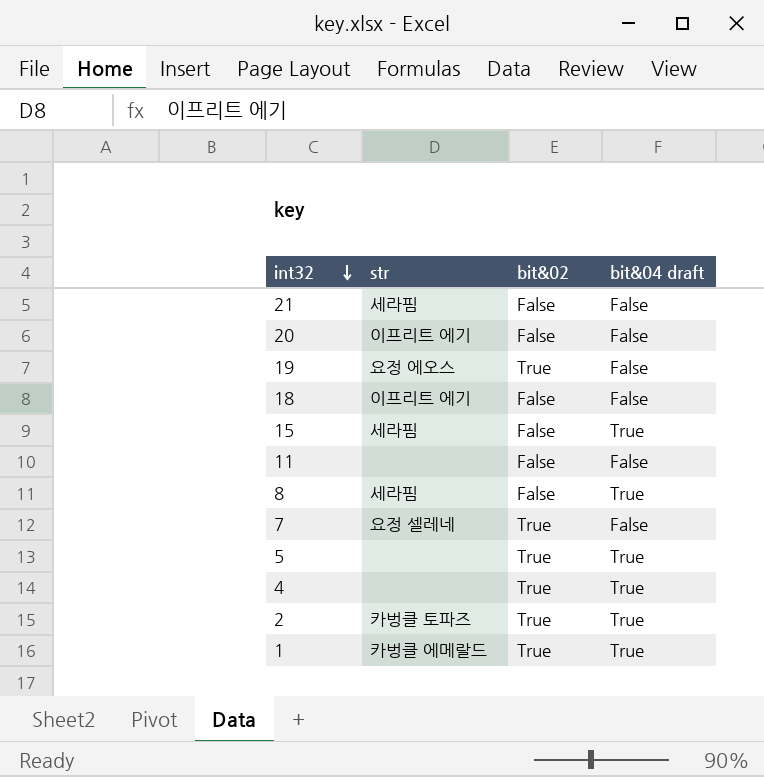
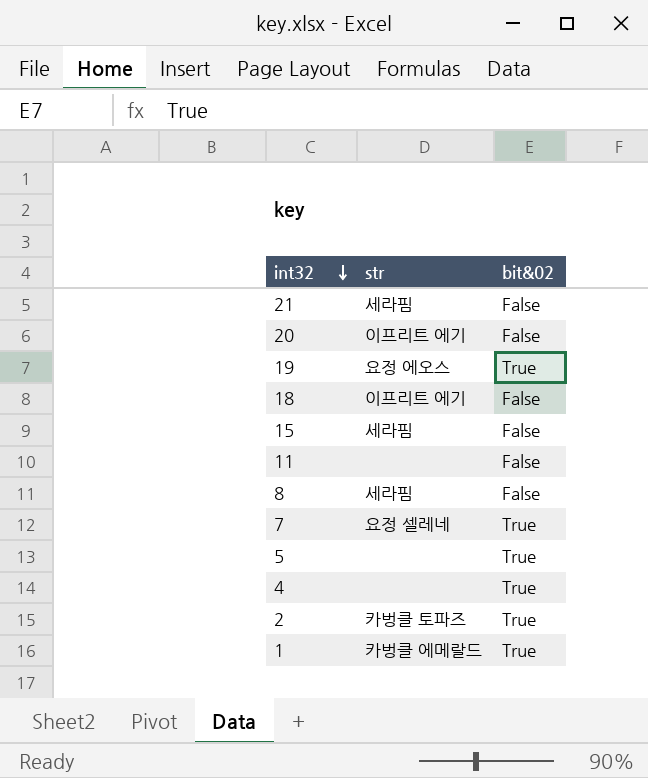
column bit&04 draft | position: 4 -> none

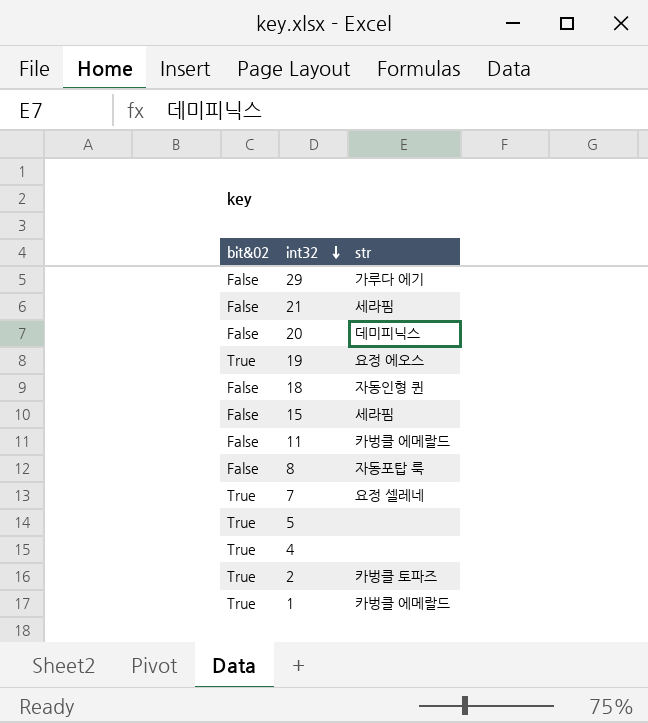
column bit&02 | position: 3 -> 1
row 29: none -> False | 가루다 에기
20 | str: 이프리트 에기 -> 데미피닉스
18 | str: 이프리트 에기 -> 자동인형 퀸
11 | str: none -> 카벙클 에메랄드
8 | str: 세라핌 -> 자동포탑 룩

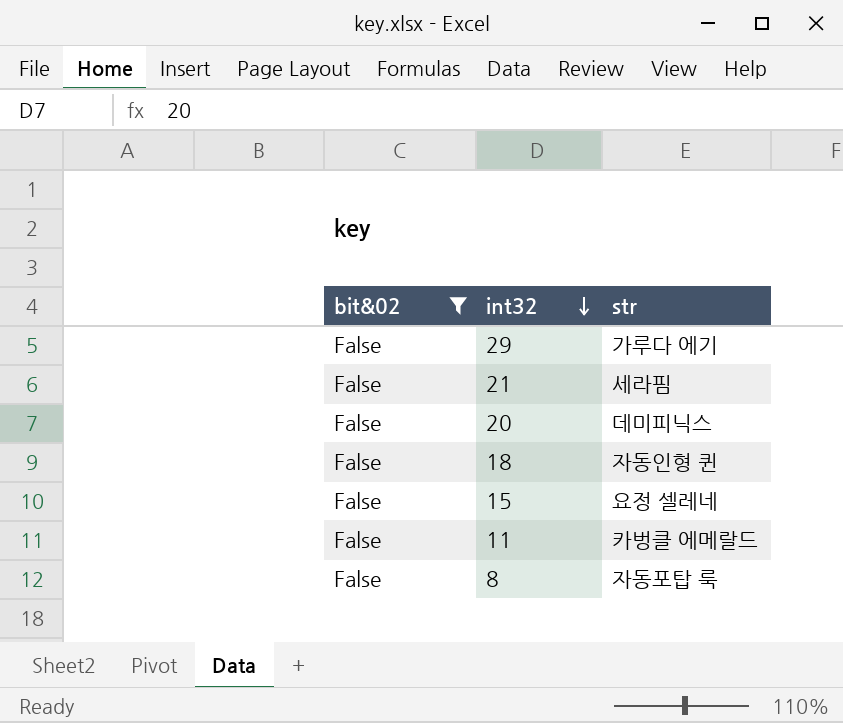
filter: none -> bit&02 = False
15 | str: 세라핌 -> 요정 셀레네

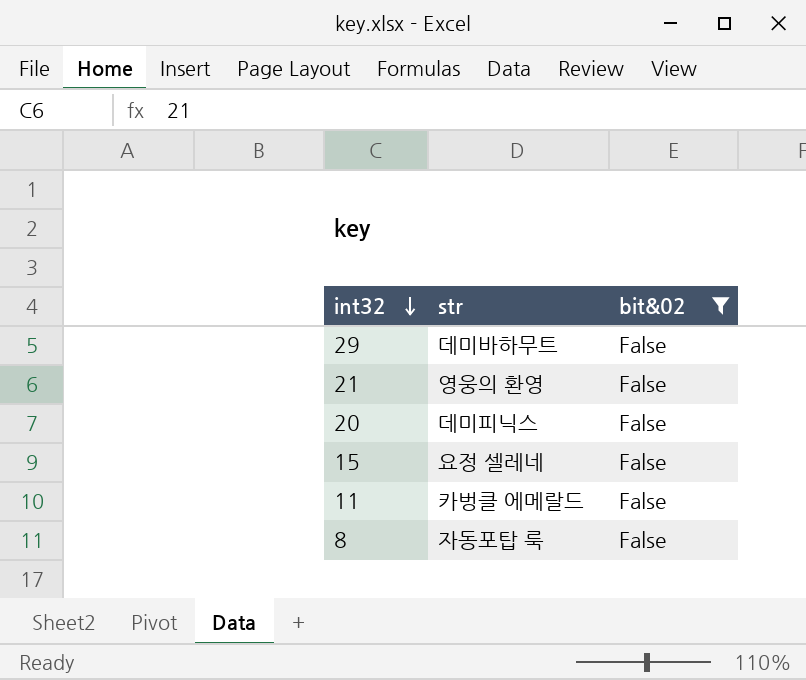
column bit&02 | position: 1 -> 3
row 18: False | 자동인형 퀸 -> none
29 | str: 가루다 에기 -> 데미바하무트
21 | str: 세라핌 -> 영웅의 환영

